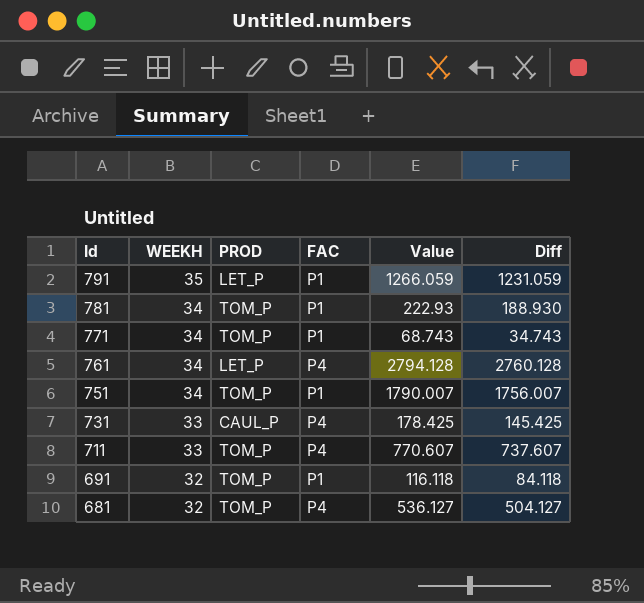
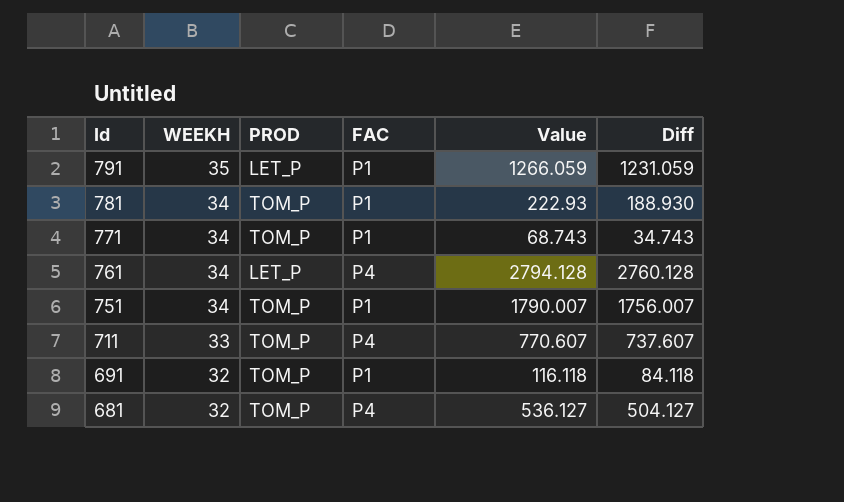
row 731: 33 | CAUL_P | P4 | 178.425 | 145.425 -> none

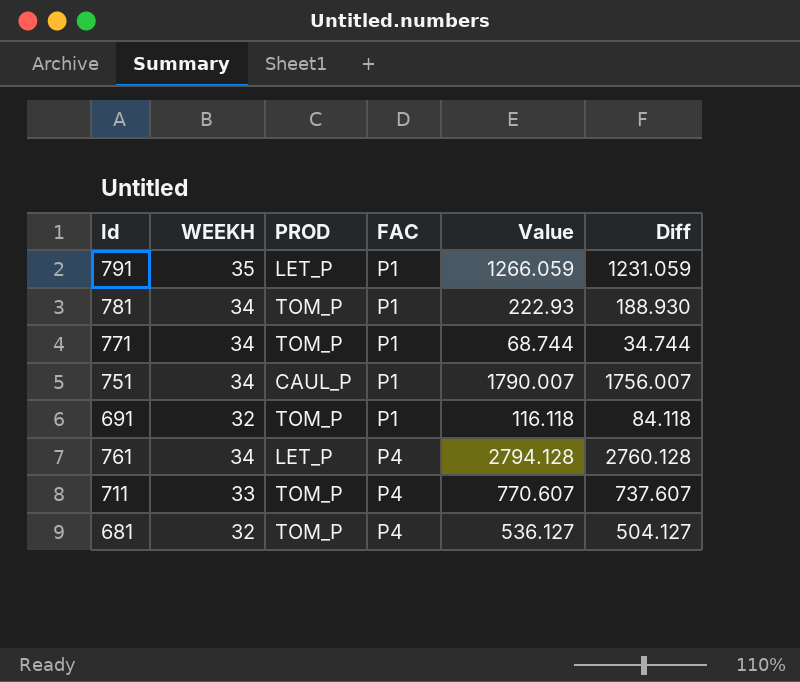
row order: Id descending -> FAC ascending
771 | Value: 68.743 -> 68.744
771 | Diff: 34.743 -> 34.744
751 | PROD: TOM_P -> CAUL_P

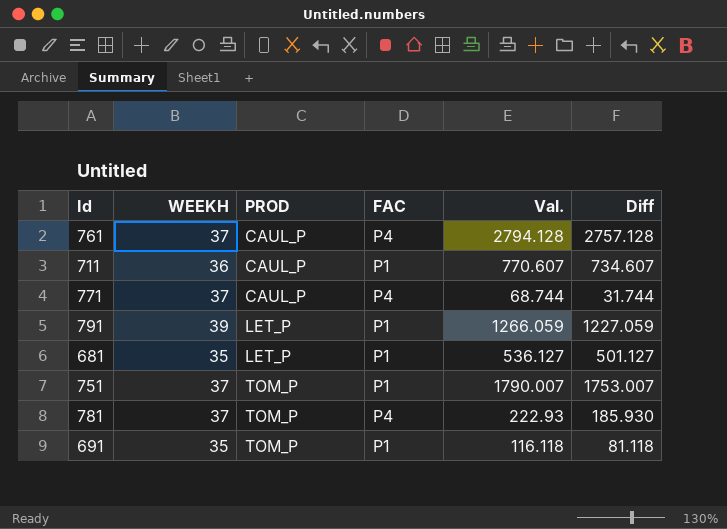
row order: FAC ascending -> PROD ascending
column name: Value -> Val.
761 | WEEKH: 34 -> 37
761 | PROD: LET_P -> CAUL_P
761 | Diff: 2760.128 -> 2757.128
711 | WEEKH: 33 -> 36
711 | PROD: TOM_P -> CAUL_P
711 | FAC: P4 -> P1
711 | Diff: 737.607 -> 734.607
771 | WEEKH: 34 -> 37
771 | PROD: TOM_P -> CAUL_P
771 | FAC: P1 -> P4
771 | Diff: 34.744 -> 31.744
791 | WEEKH: 35 -> 39
791 | Diff: 1231.059 -> 1227.059
681 | WEEKH: 32 -> 35
681 | PROD: TOM_P -> LET_P
681 | FAC: P4 -> P1
681 | Diff: 504.127 -> 501.127
751 | WEEKH: 34 -> 37
751 | PROD: CAUL_P -> TOM_P
751 | Diff: 1756.007 -> 1753.007
781 | WEEKH: 34 -> 37
781 | FAC: P1 -> P4
781 | Diff: 188.930 -> 185.930
691 | WEEKH: 32 -> 35
691 | Diff: 84.118 -> 81.118

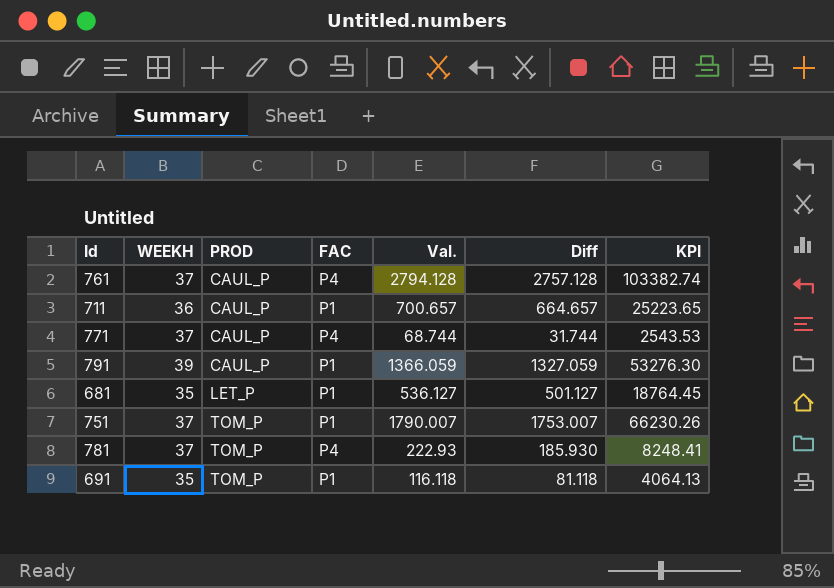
column KPI | formula: none -> [WEEKH] * [Val.]
711 | Val.: 770.607 -> 700.657
711 | Diff: 734.607 -> 664.657
791 | PROD: LET_P -> CAUL_P
791 | Val.: 1266.059 -> 1366.059
791 | Diff: 1227.059 -> 1327.059

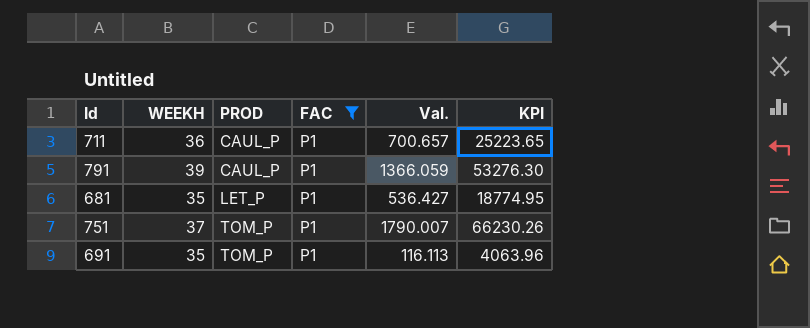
filter: none -> FAC = P1
column Diff | formula: [Val.] - [WEEKH] -> none
681 | Val.: 536.127 -> 536.427
681 | KPI: 18764.45 -> 18774.95
691 | Val.: 116.118 -> 116.113
691 | KPI: 4064.13 -> 4063.96

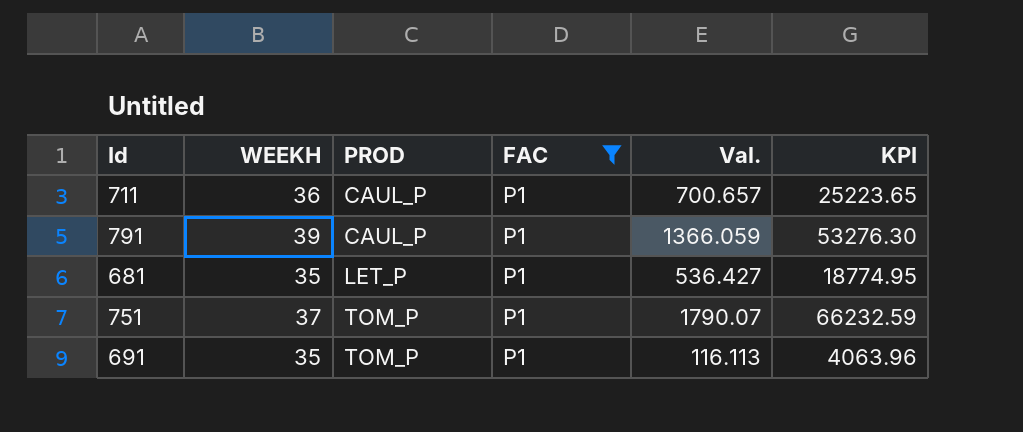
751 | Val.: 1790.007 -> 1790.07
751 | KPI: 66230.26 -> 66232.59

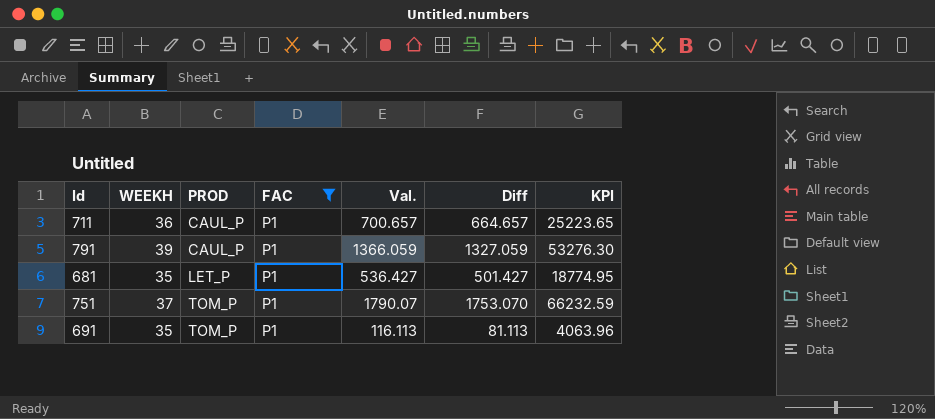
column Diff | formula: none -> [Val.] - [WEEKH]

